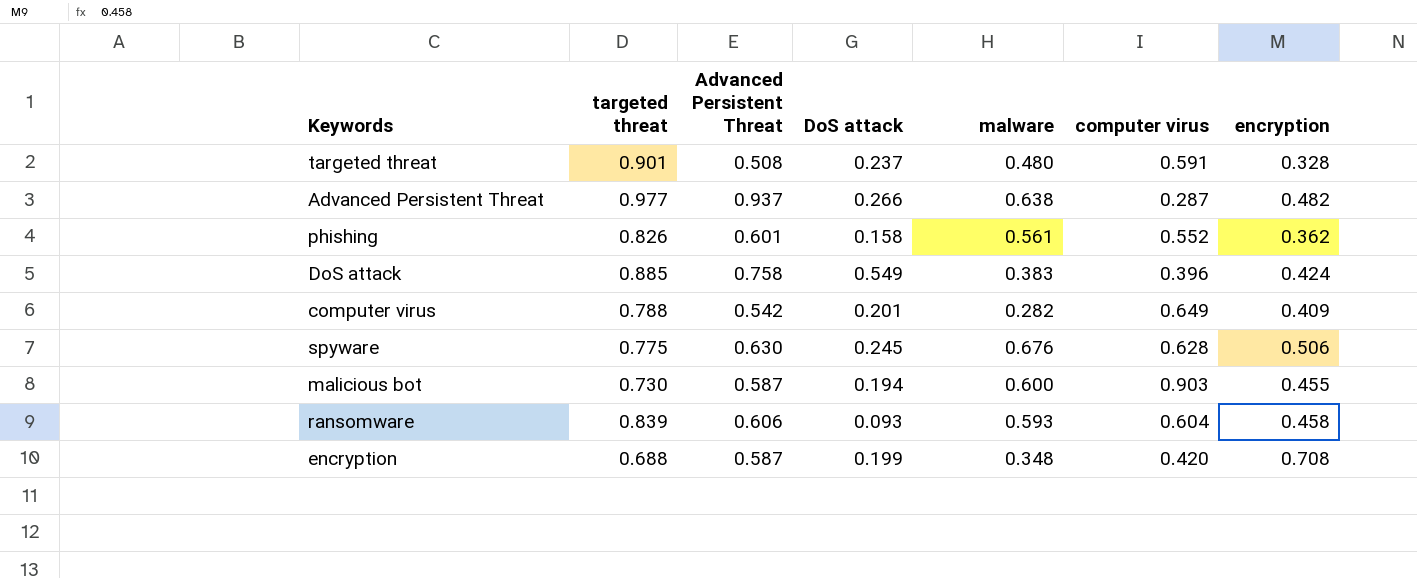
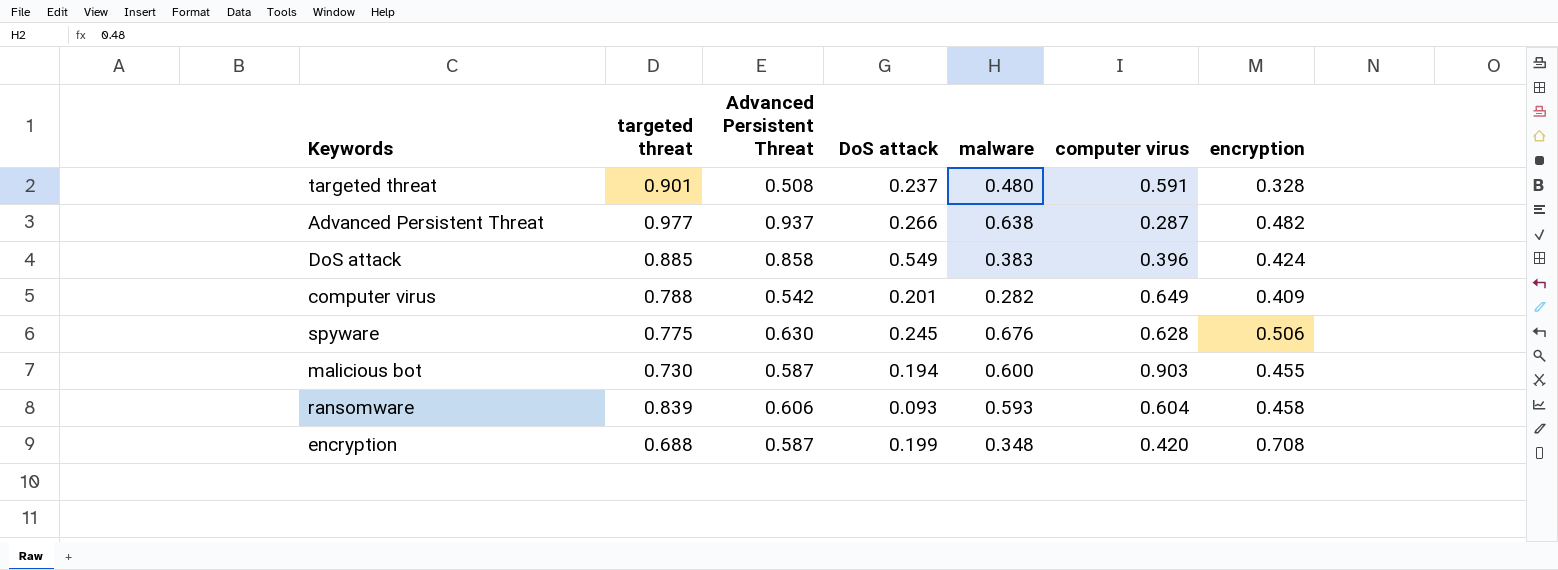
row phishing: 0.826 | 0.601 | 0.158 | 0.561 | 0.552 | 0.362 -> none
DoS attack | Advanced Persistent Threat: 0.758 -> 0.858

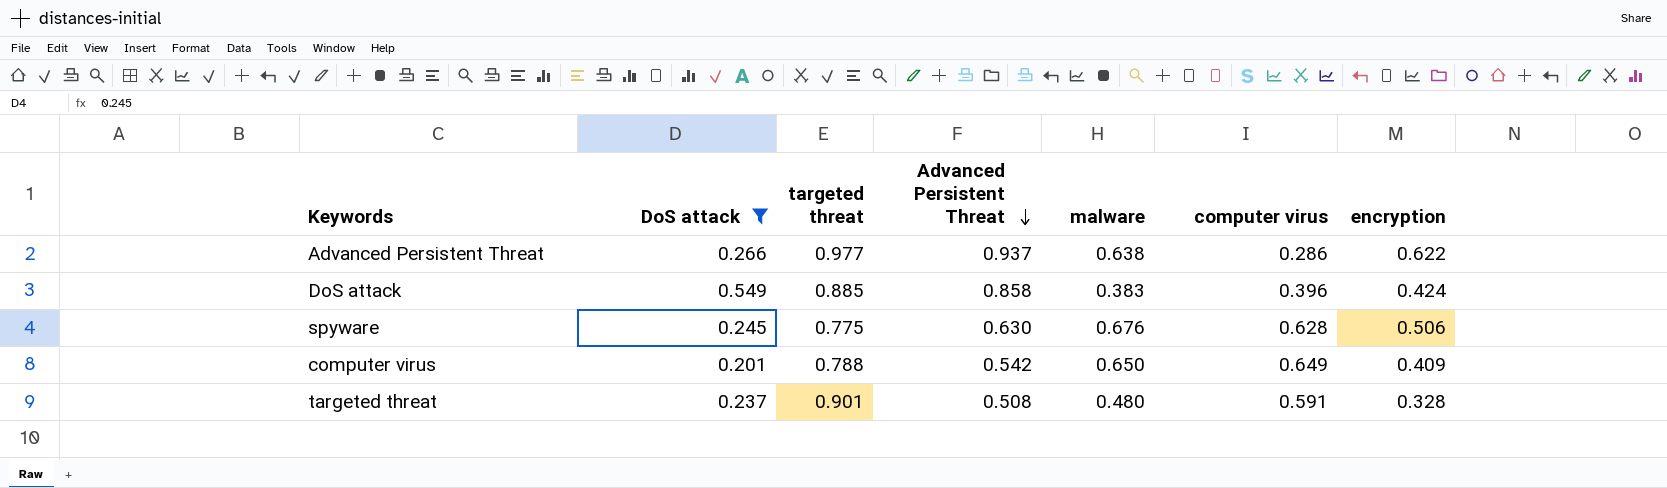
filter: none -> DoS attack >= 0.201
row order: none -> Advanced Persistent Threat descending
column DoS attack | position: 4 -> 2
Advanced Persistent Threat | computer virus: 0.287 -> 0.286
Advanced Persistent Threat | encryption: 0.482 -> 0.622
computer virus | malware: 0.282 -> 0.650

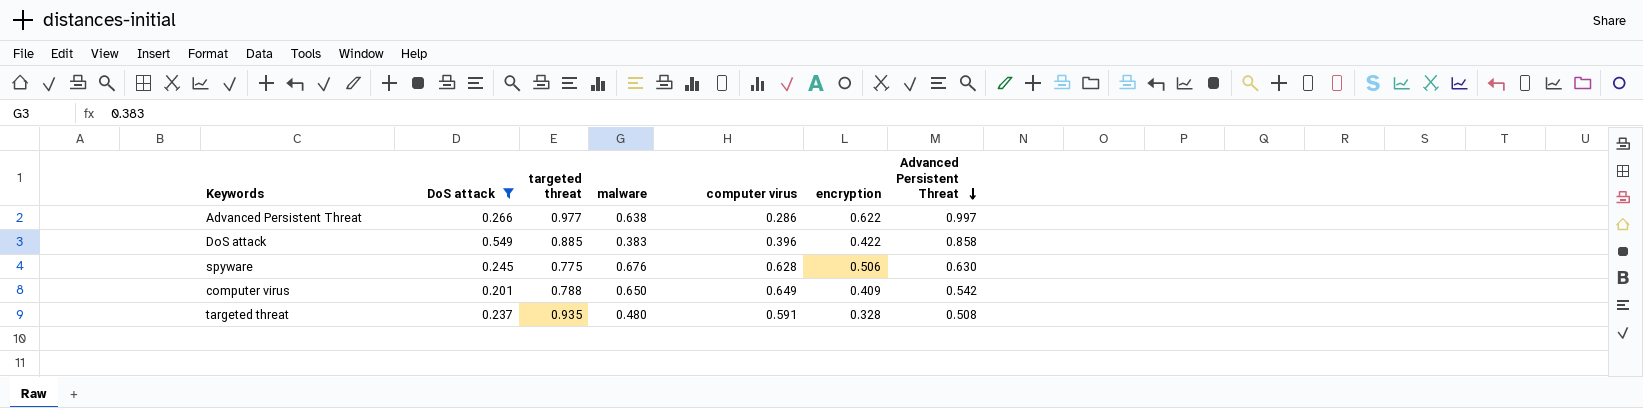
column Advanced Persistent Threat | position: 4 -> 7
Advanced Persistent Threat | Advanced Persistent Threat: 0.937 -> 0.997
DoS attack | encryption: 0.424 -> 0.422
targeted threat | targeted threat: 0.901 -> 0.935

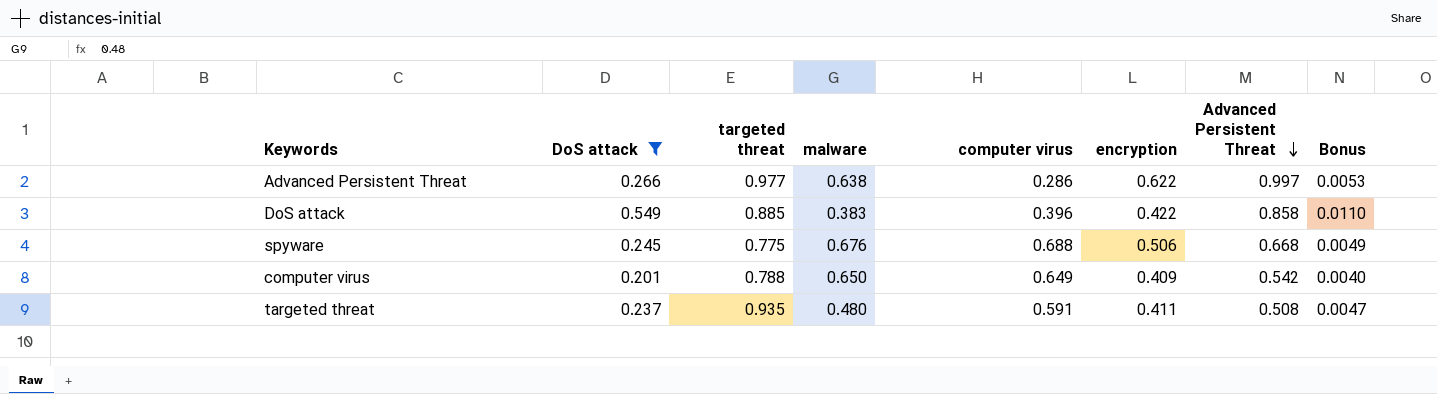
column Bonus | formula: none -> [DoS attack] * 0.02
spyware | computer virus: 0.628 -> 0.688
spyware | Advanced Persistent Threat: 0.630 -> 0.668
targeted threat | encryption: 0.328 -> 0.411

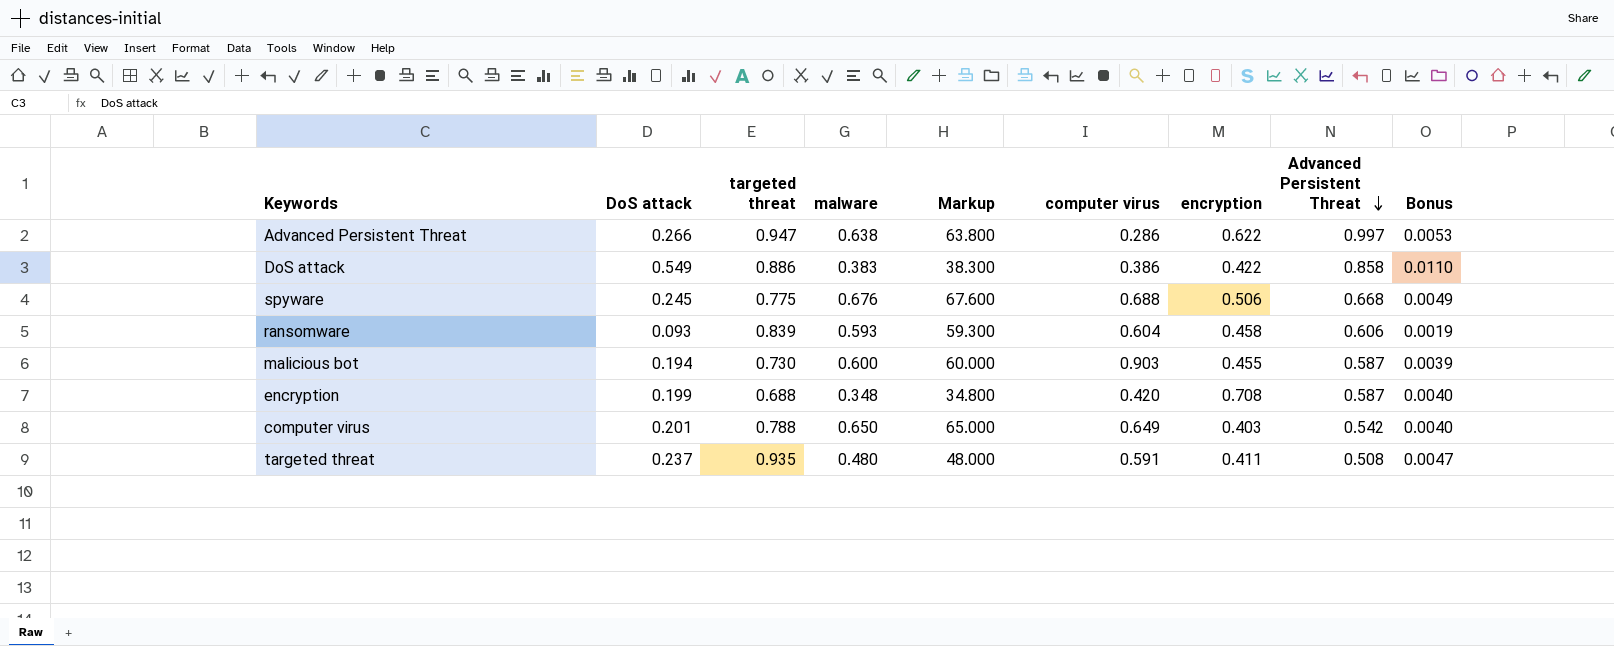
filter: DoS attack >= 0.201 -> none
column Markup | formula: none -> [malware] * 100
Advanced Persistent Threat | targeted threat: 0.977 -> 0.947
DoS attack | targeted threat: 0.885 -> 0.886
DoS attack | computer virus: 0.396 -> 0.386
computer virus | encryption: 0.409 -> 0.403

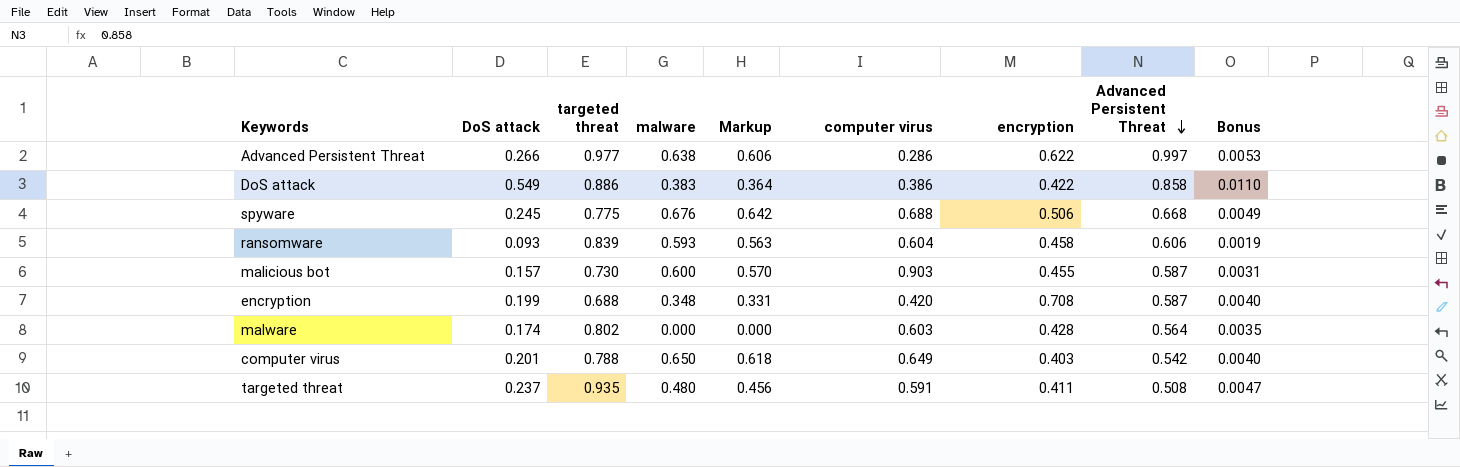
column Markup | formula: [malware] * 100 -> [malware] * 0.95
Advanced Persistent Threat | targeted threat: 0.947 -> 0.977
malicious bot | DoS attack: 0.194 -> 0.157
malicious bot | Bonus: 0.0039 -> 0.0031
row malware: none -> 0.174 | 0.802 | 0.000 | 0.000 | 0.603 | 0.428 | 0.564 | 0.0035

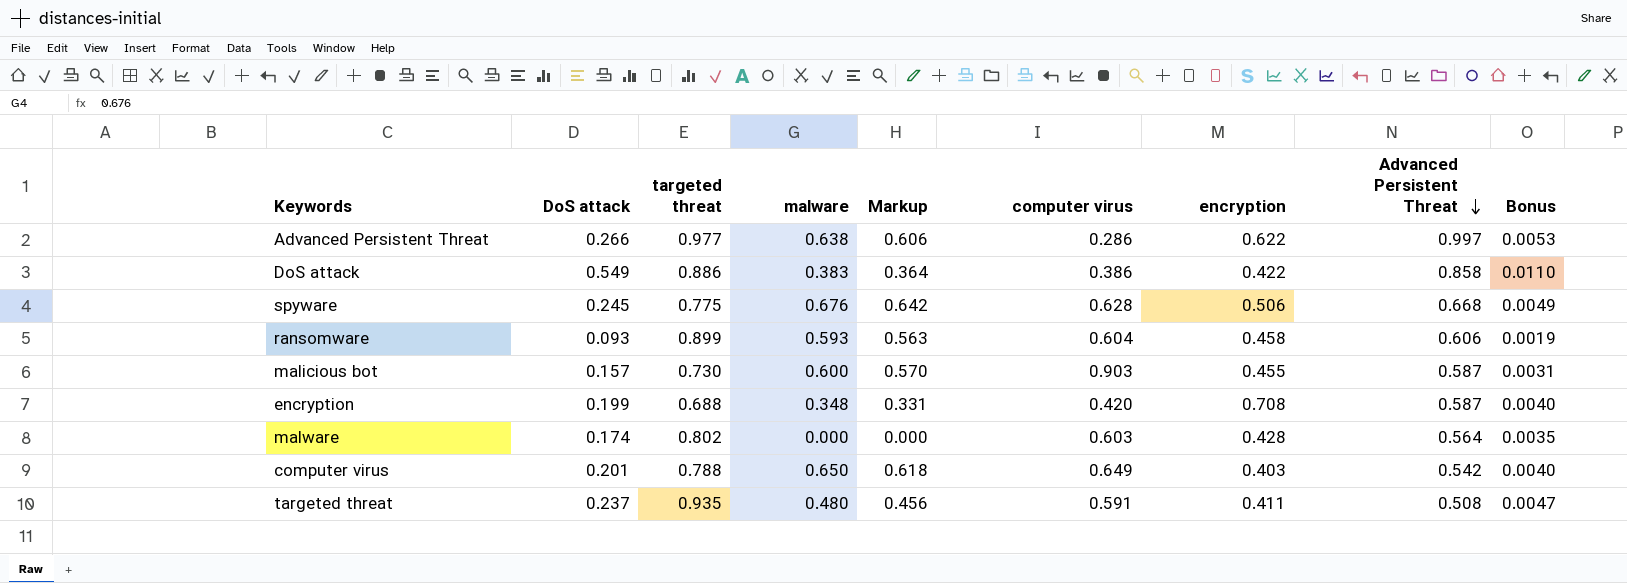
spyware | computer virus: 0.688 -> 0.628
ransomware | targeted threat: 0.839 -> 0.899

